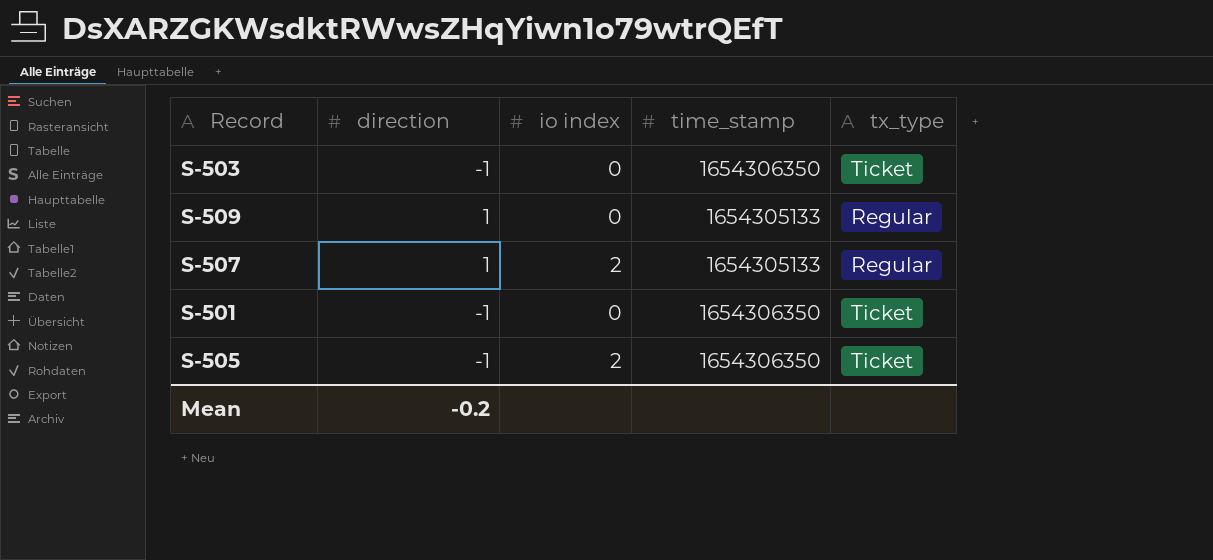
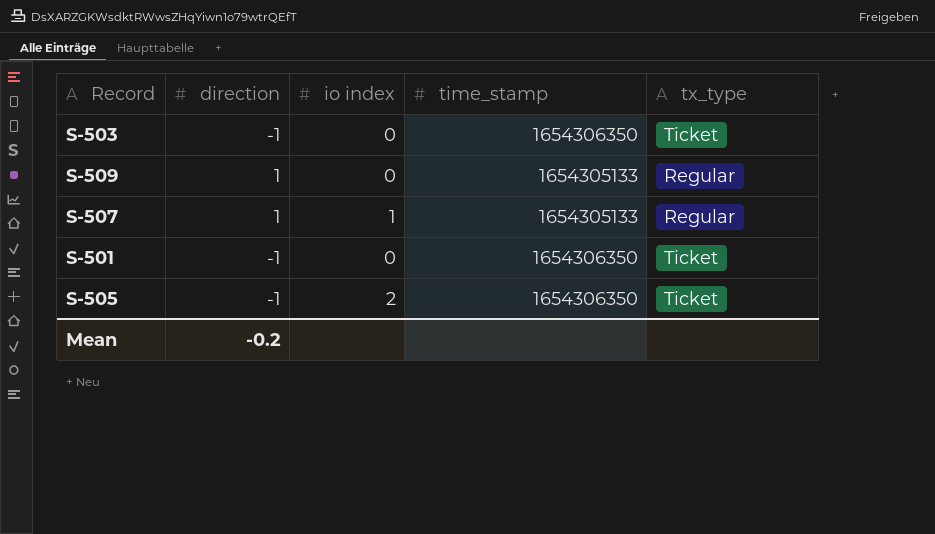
S-507 | io index: 2 -> 1

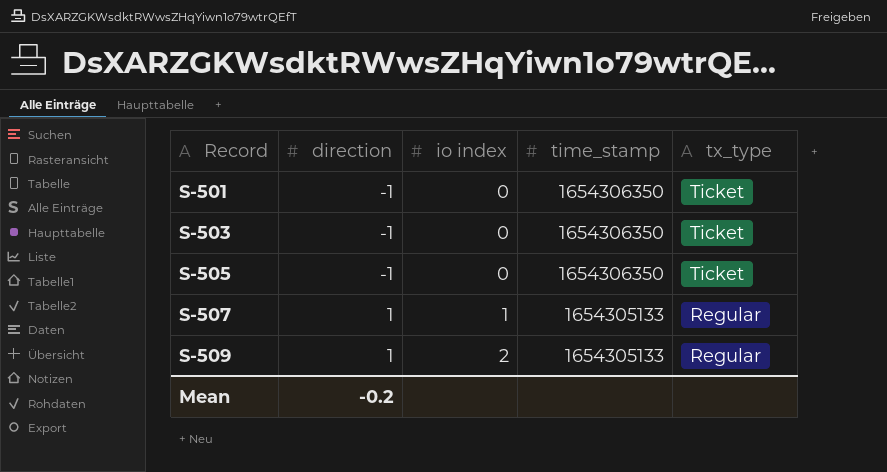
row order: none -> Record ascending
S-505 | io index: 2 -> 0
S-509 | io index: 0 -> 2

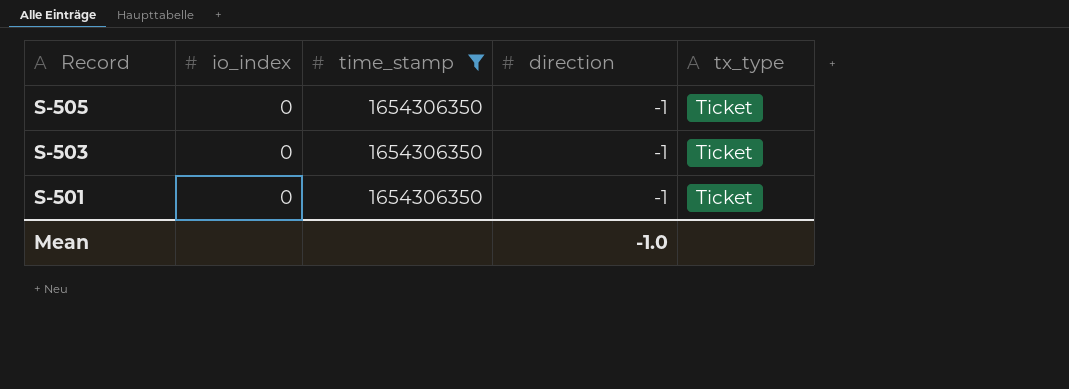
filter: none -> time_stamp = 1654306350
row order: Record ascending -> Record descending
column name: io index -> io_index
column direction | position: 2 -> 4
Mean | direction: -0.2 -> -1.0

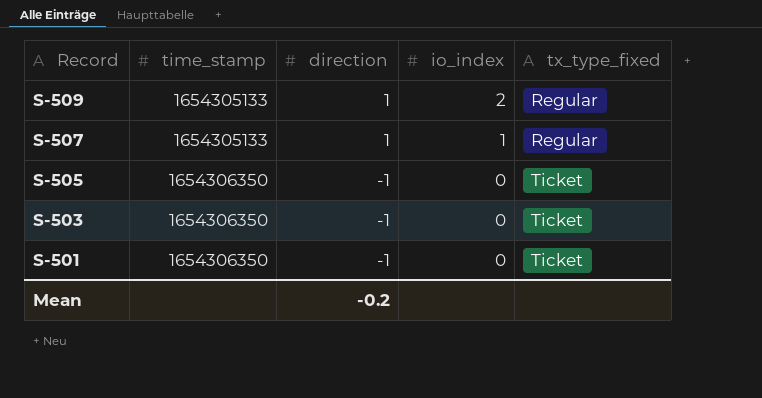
filter: time_stamp = 1654306350 -> none
column io_index | position: 2 -> 4
column name: tx_type -> tx_type_fixed
Mean | direction: -1.0 -> -0.2

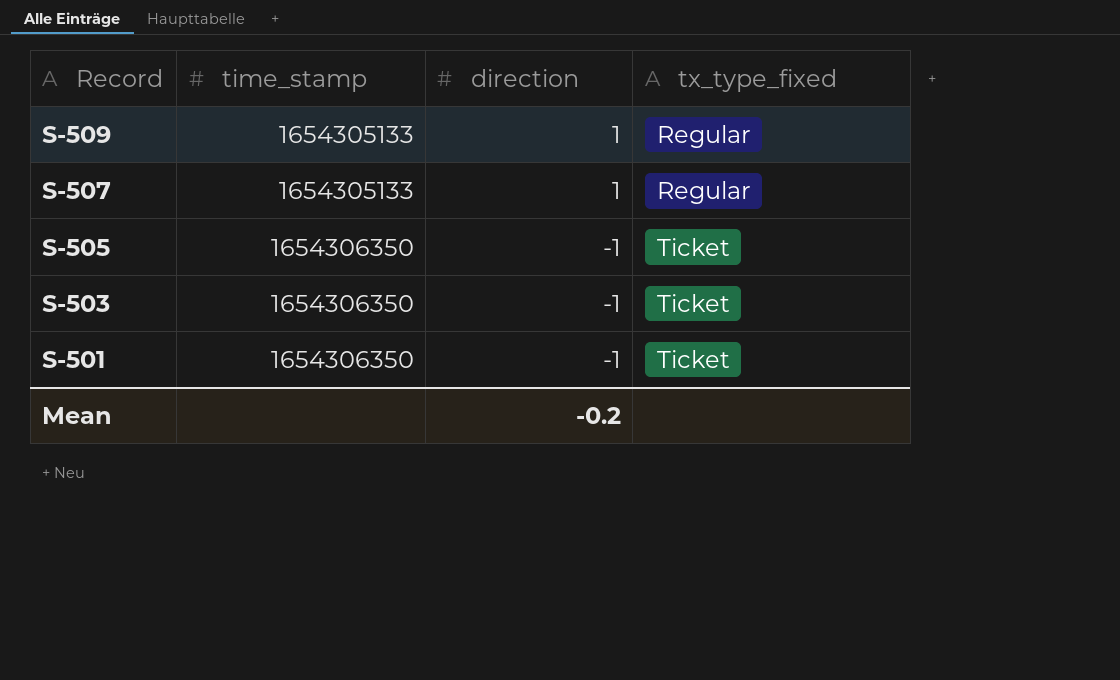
column io_index | position: 4 -> none

